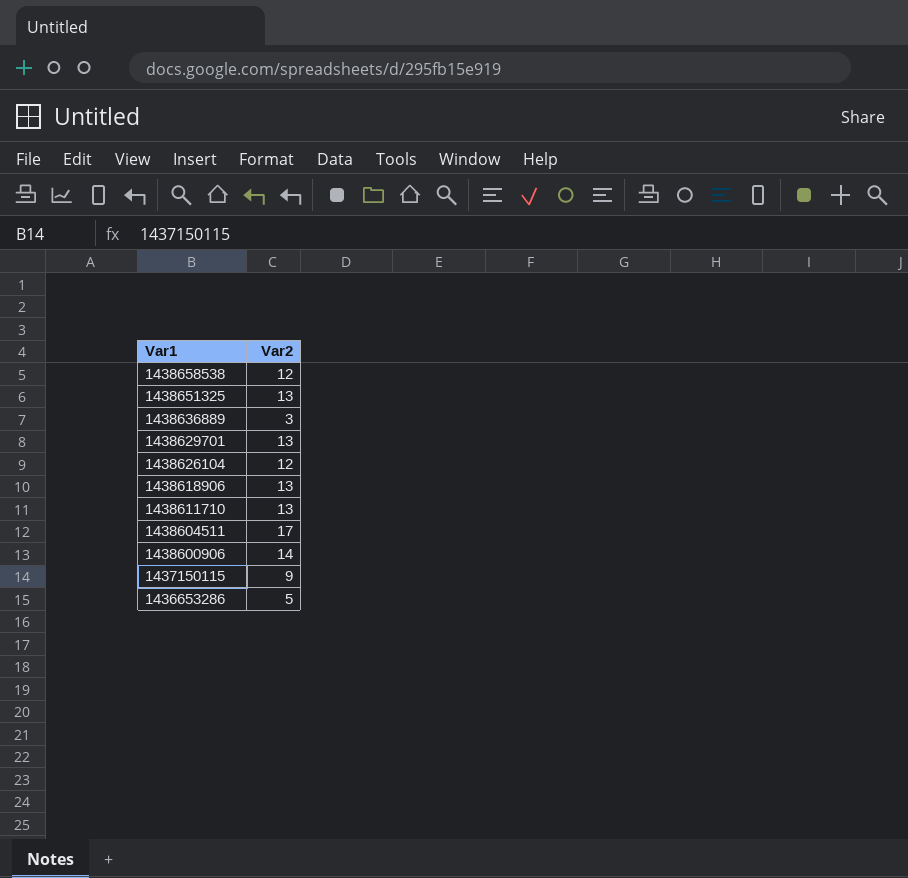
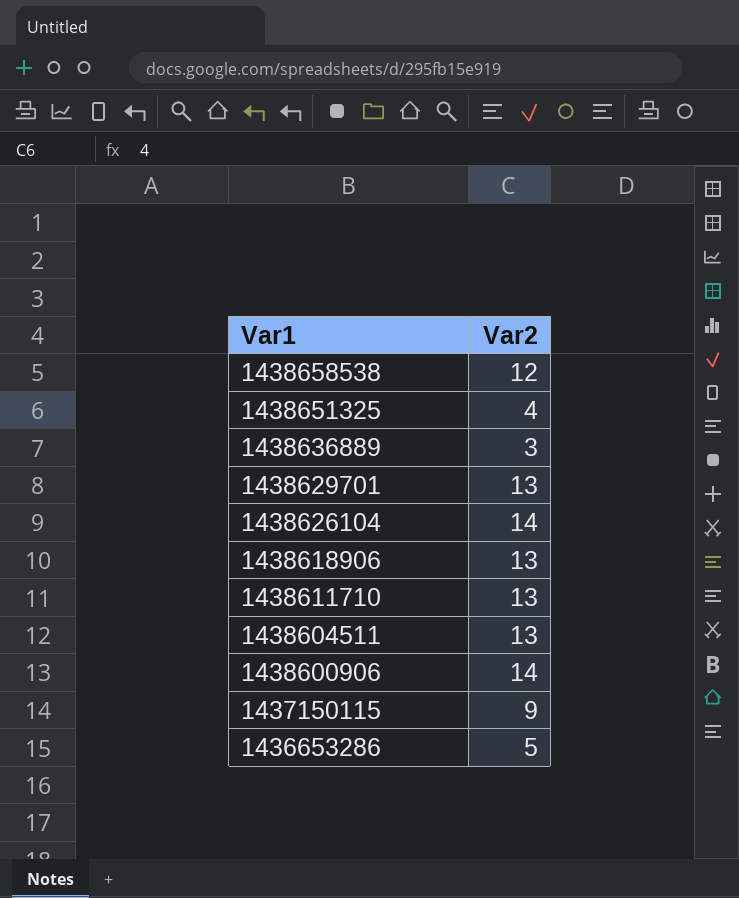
1438651325 | Var2: 13 -> 4
1438626104 | Var2: 12 -> 14
1438604511 | Var2: 17 -> 13

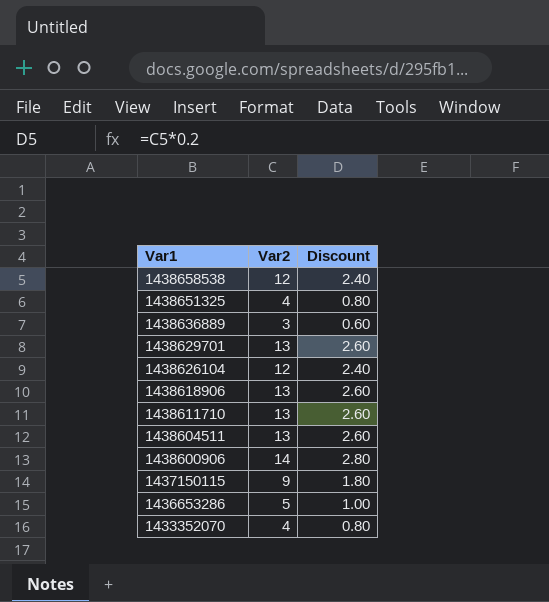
column Discount | formula: none -> [Var2] * 0.2
1438626104 | Var2: 14 -> 12
row 1433352070: none -> 4 | 0.80

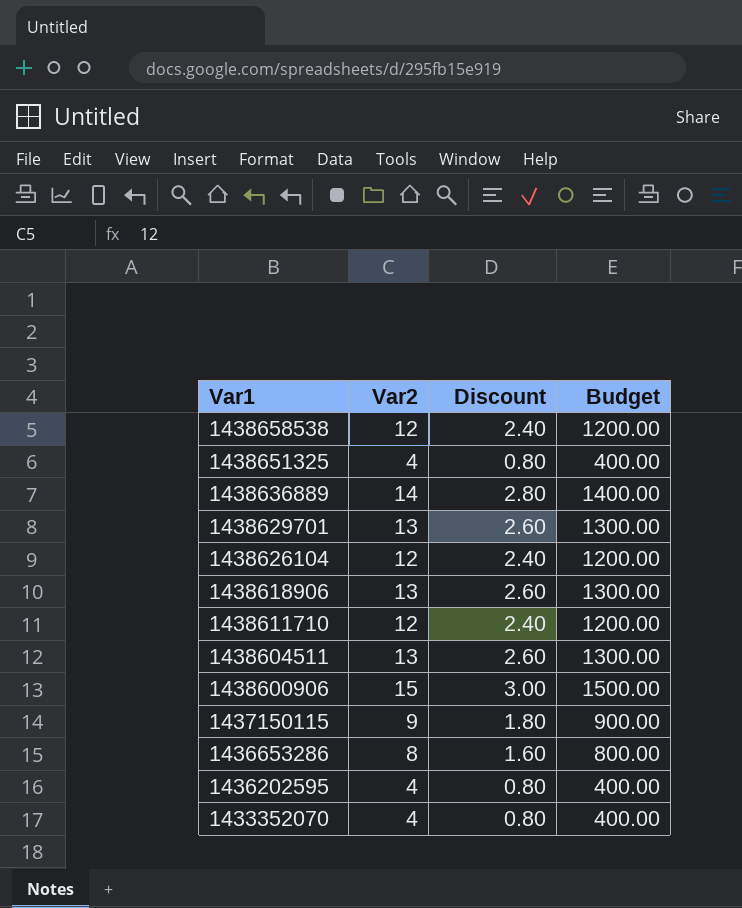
column Budget | formula: none -> [Var2] * 100
1438636889 | Var2: 3 -> 14
1438636889 | Discount: 0.60 -> 2.80
1438611710 | Var2: 13 -> 12
1438611710 | Discount: 2.60 -> 2.40
1438600906 | Var2: 14 -> 15
1438600906 | Discount: 2.80 -> 3.00
1436653286 | Var2: 5 -> 8
1436653286 | Discount: 1.00 -> 1.60
row 1436202595: none -> 4 | 0.80 | 400.00

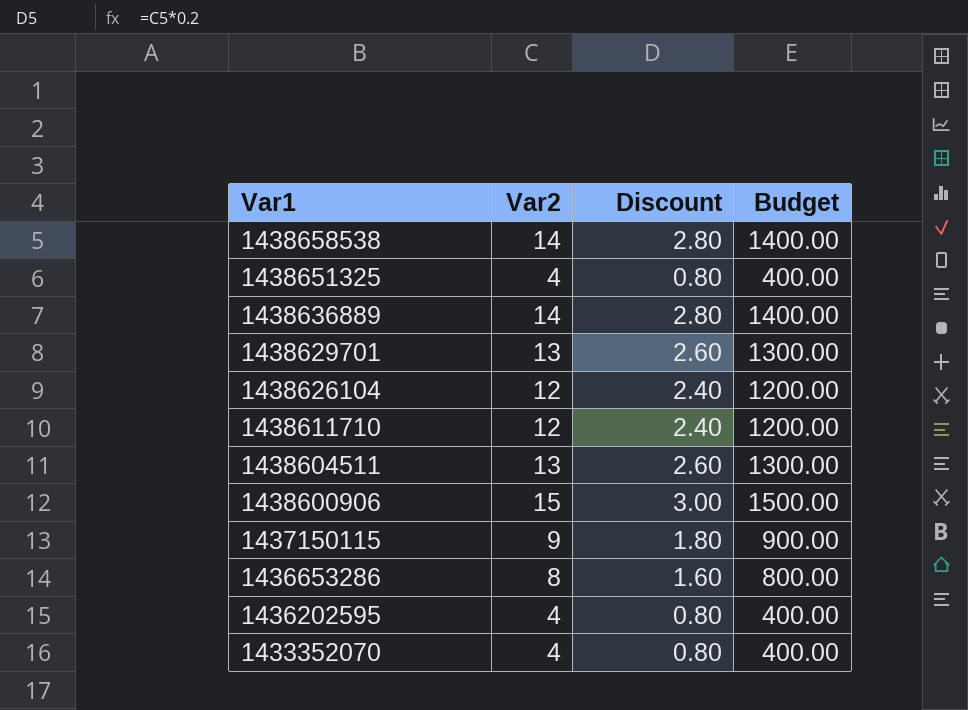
row 1438618906: 13 | 2.60 | 1300.00 -> none
1438658538 | Var2: 12 -> 14
1438658538 | Discount: 2.40 -> 2.80
1438658538 | Budget: 1200.00 -> 1400.00

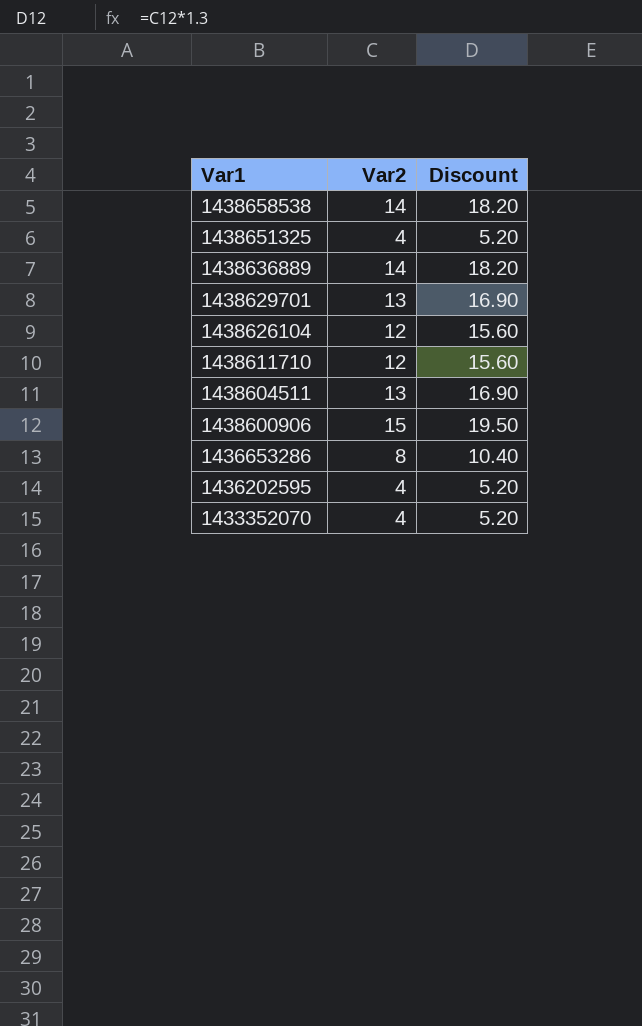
column Budget | formula: [Var2] * 100 -> none
column Discount | formula: [Var2] * 0.2 -> [Var2] * 1.3
row 1437150115: 9 | 1.80 | 900.00 -> none

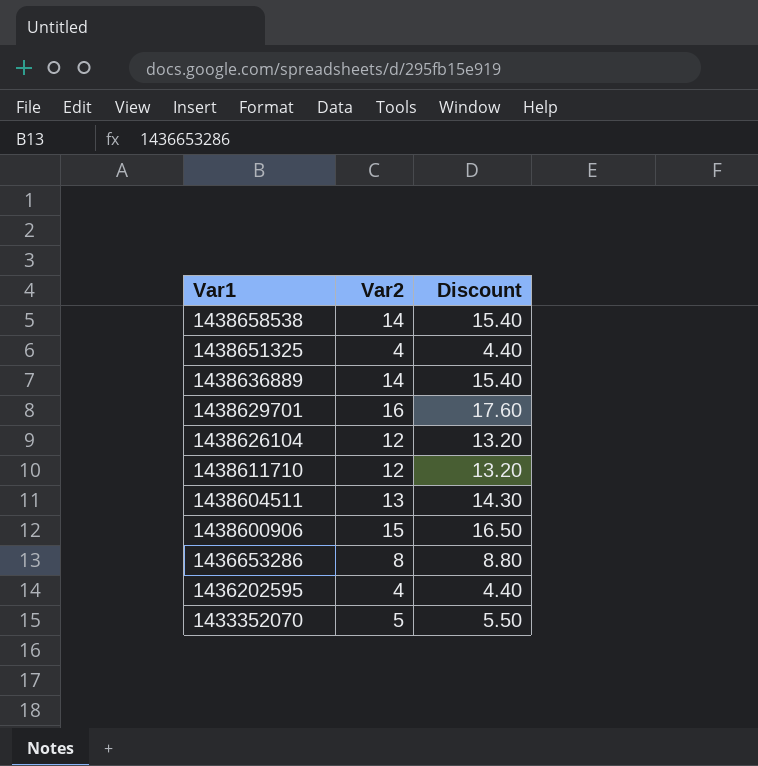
column Discount | formula: [Var2] * 1.3 -> [Var2] * 1.1
1438629701 | Var2: 13 -> 16
1433352070 | Var2: 4 -> 5

